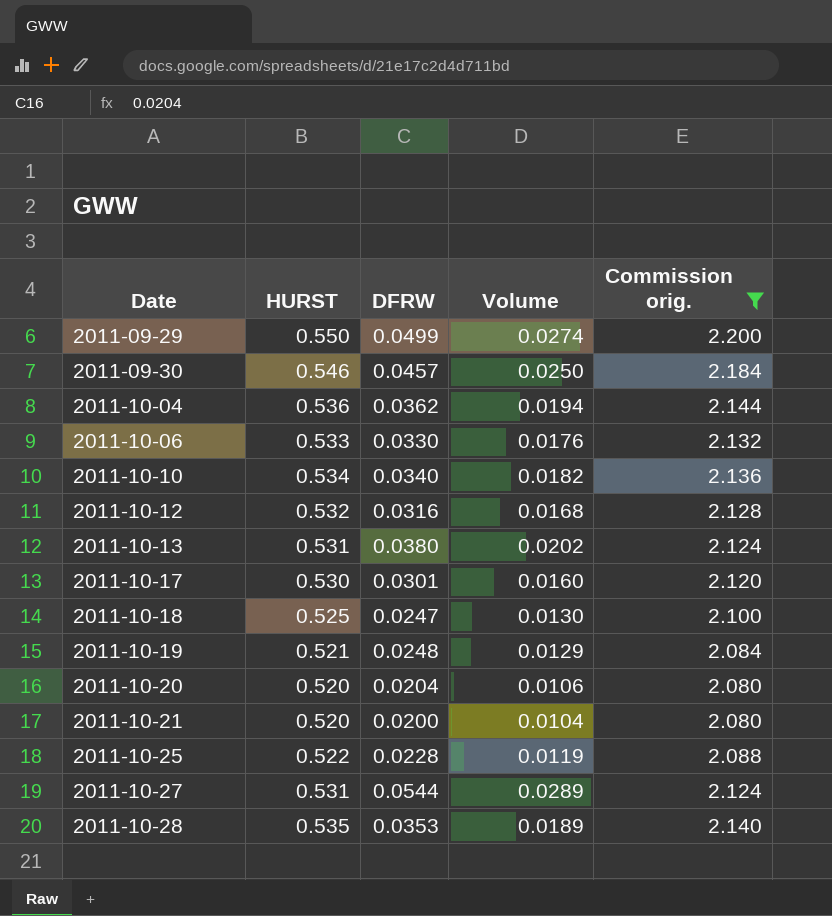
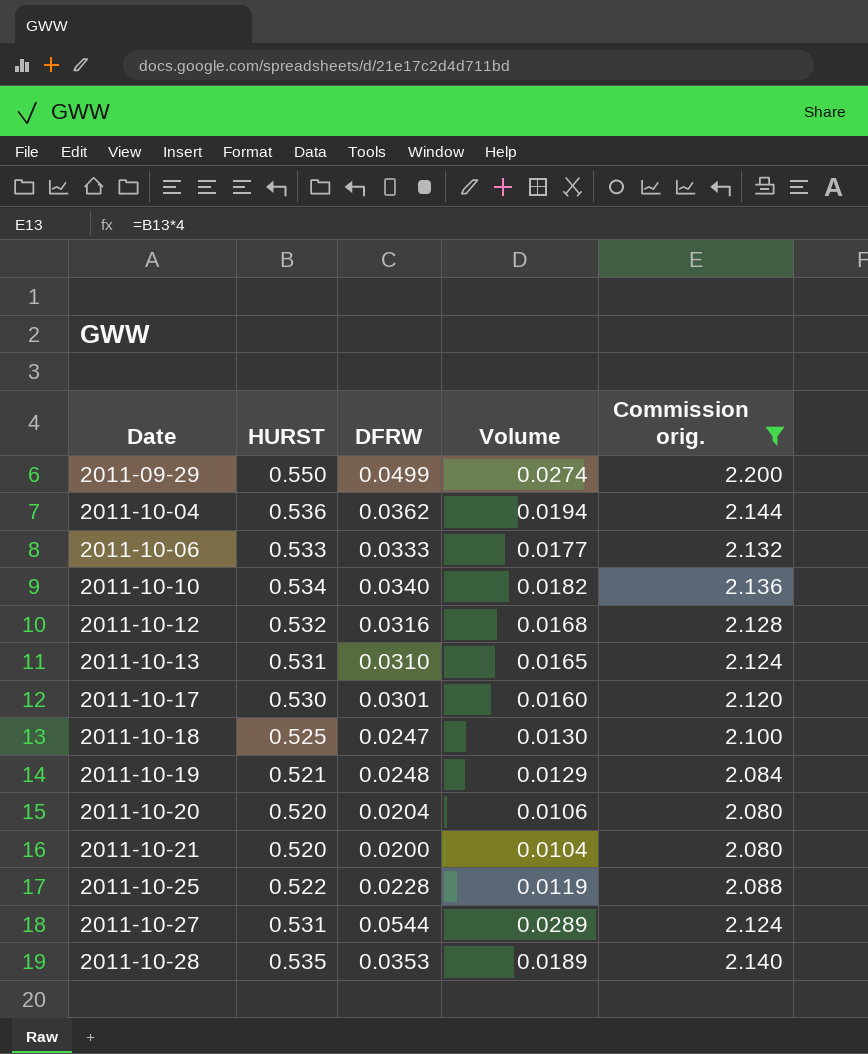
row 2011-09-30: 0.546 | 0.0457 | 0.0250 | 2.184 -> none
2011-10-06 | DFRW: 0.0330 -> 0.0333
2011-10-06 | Volume: 0.0176 -> 0.0177
2011-10-13 | DFRW: 0.0380 -> 0.0310
2011-10-13 | Volume: 0.0202 -> 0.0165

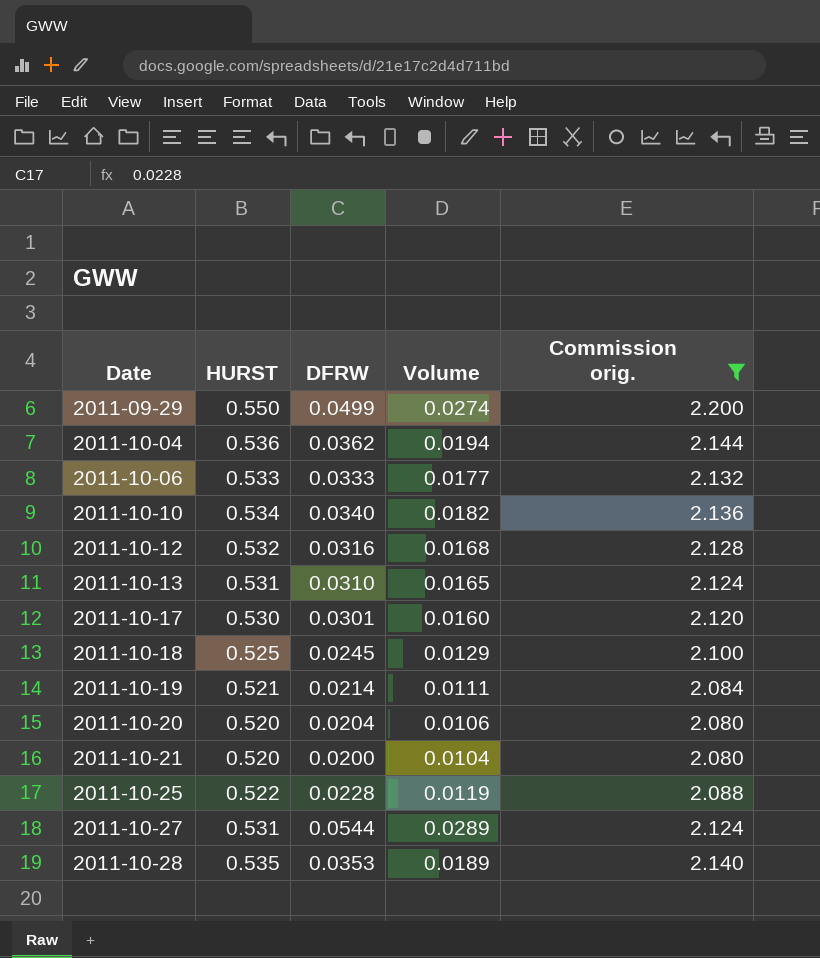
2011-10-18 | DFRW: 0.0247 -> 0.0245
2011-10-18 | Volume: 0.0130 -> 0.0129
2011-10-19 | DFRW: 0.0248 -> 0.0214
2011-10-19 | Volume: 0.0129 -> 0.0111

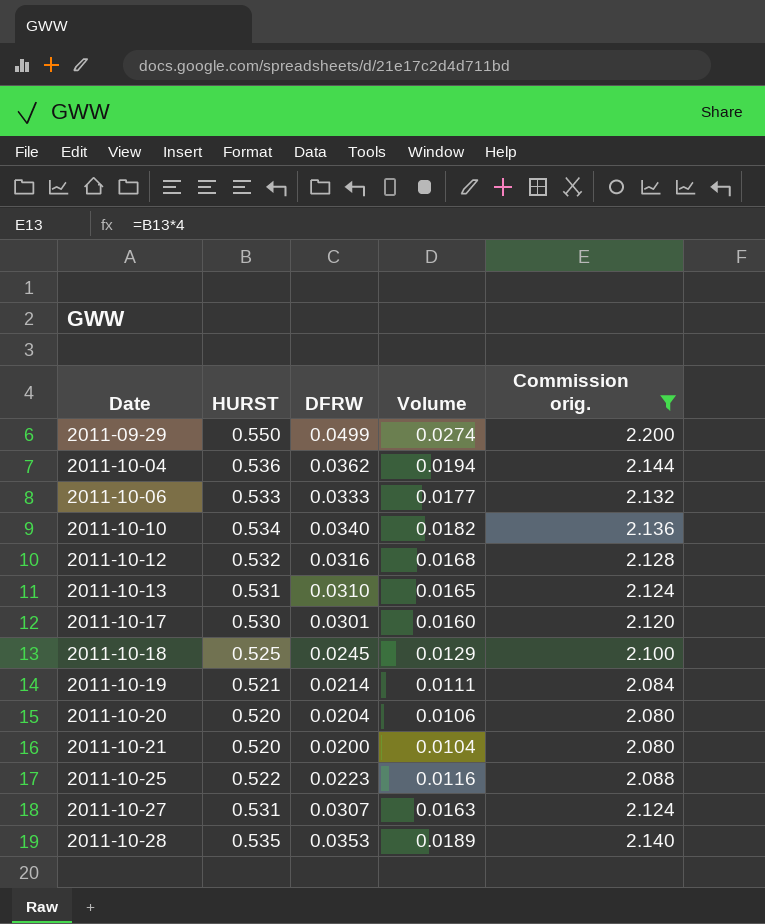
2011-10-25 | DFRW: 0.0228 -> 0.0223
2011-10-25 | Volume: 0.0119 -> 0.0116
2011-10-27 | DFRW: 0.0544 -> 0.0307
2011-10-27 | Volume: 0.0289 -> 0.0163

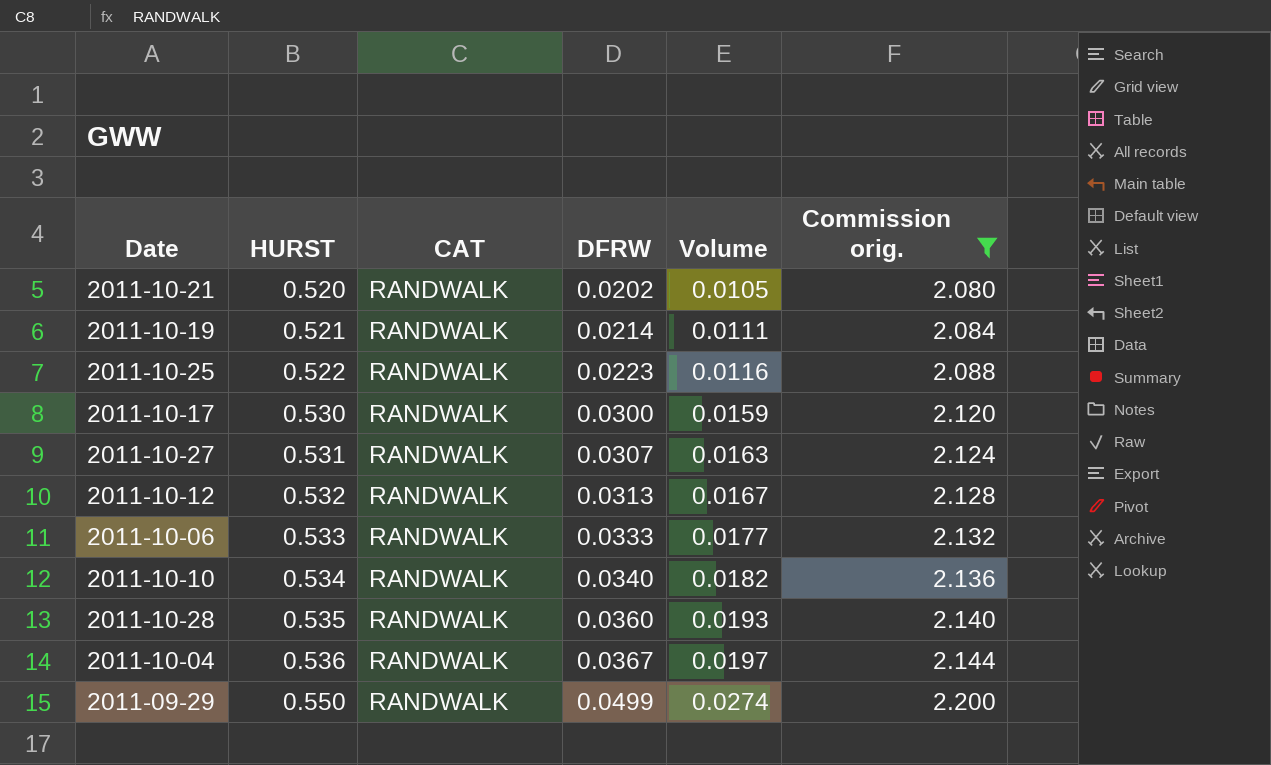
row order: Date ascending -> HURST ascending
column CAT | position: none -> 3
row 2011-10-13: 0.531 | 0.0310 | 0.0165 | 2.124 -> none
row 2011-10-18: 0.525 | 0.0245 | 0.0129 | 2.100 -> none
row 2011-10-20: 0.520 | 0.0204 | 0.0106 | 2.080 -> none
2011-10-21 | DFRW: 0.0200 -> 0.0202
2011-10-21 | Volume: 0.0104 -> 0.0105
2011-10-17 | DFRW: 0.0301 -> 0.0300
2011-10-17 | Volume: 0.0160 -> 0.0159
2011-10-12 | DFRW: 0.0316 -> 0.0313
2011-10-12 | Volume: 0.0168 -> 0.0167
2011-10-28 | DFRW: 0.0353 -> 0.0360
2011-10-28 | Volume: 0.0189 -> 0.0193
2011-10-04 | DFRW: 0.0362 -> 0.0367
2011-10-04 | Volume: 0.0194 -> 0.0197

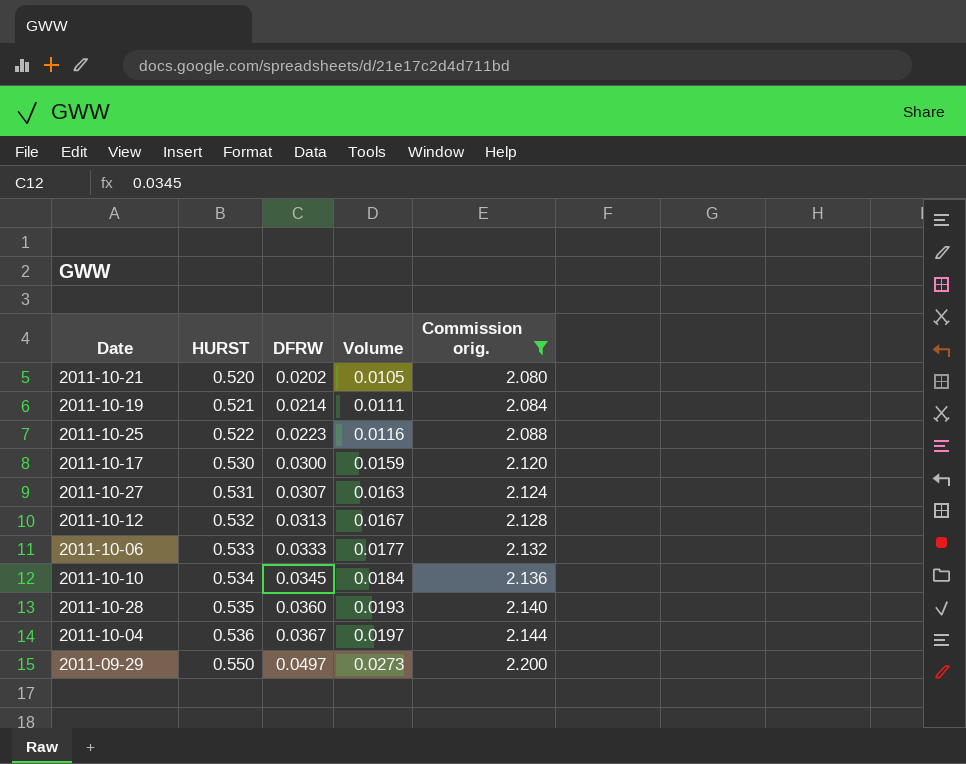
column CAT | position: 3 -> none
2011-10-10 | DFRW: 0.0340 -> 0.0345
2011-10-10 | Volume: 0.0182 -> 0.0184
2011-09-29 | DFRW: 0.0499 -> 0.0497
2011-09-29 | Volume: 0.0274 -> 0.0273

